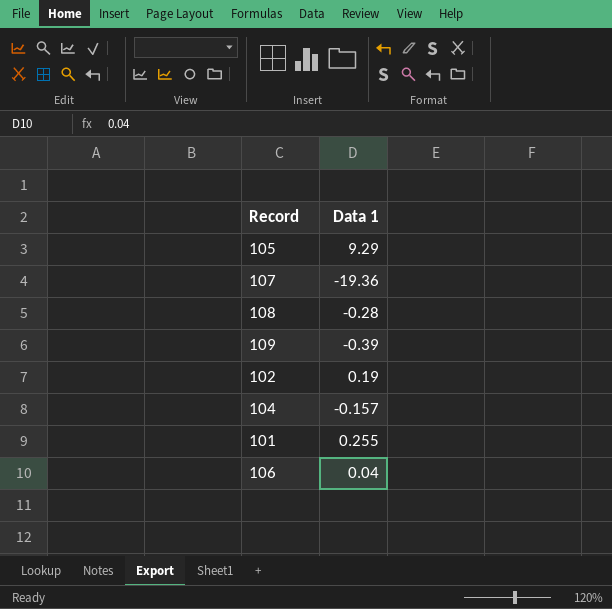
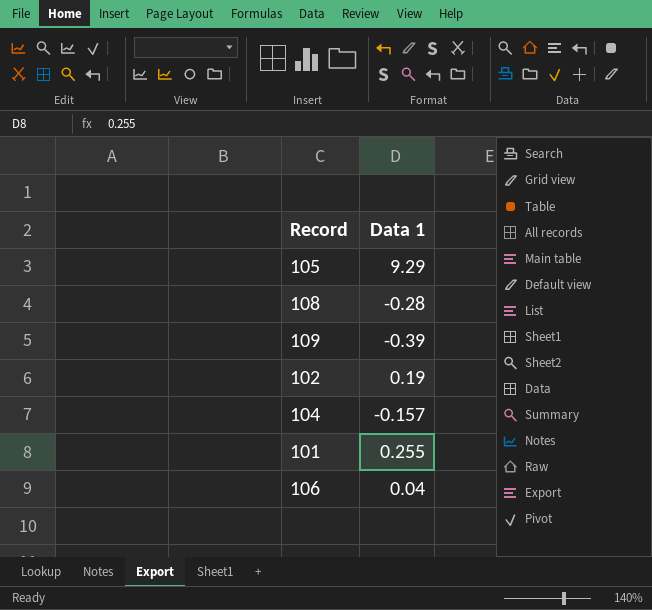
row 107: -19.36 -> none

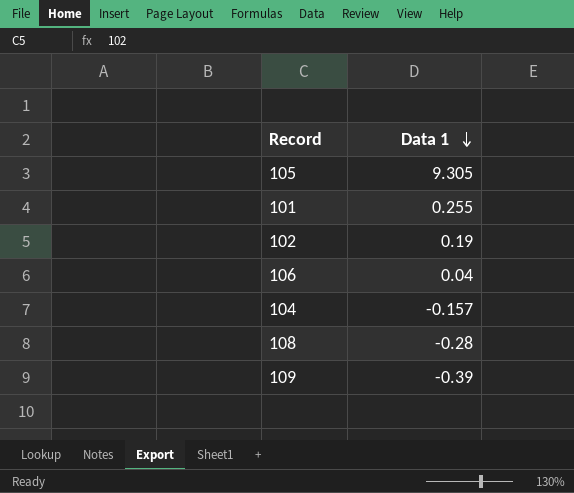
row order: none -> Data 1 descending
105 | Data 1: 9.29 -> 9.305

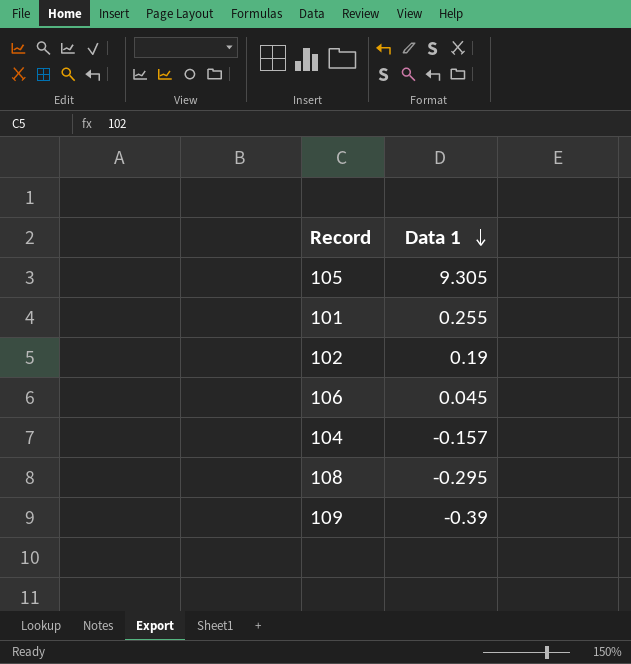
106 | Data 1: 0.04 -> 0.045
108 | Data 1: -0.28 -> -0.295

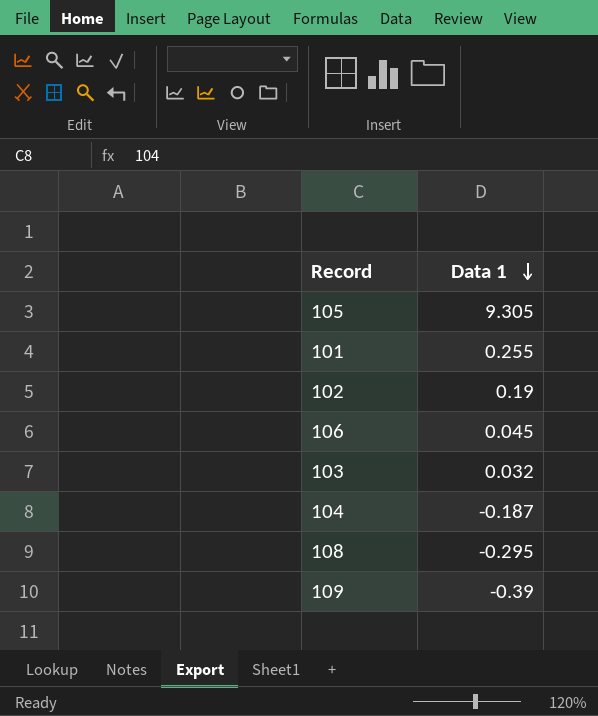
row 103: none -> 0.032
104 | Data 1: -0.157 -> -0.187

